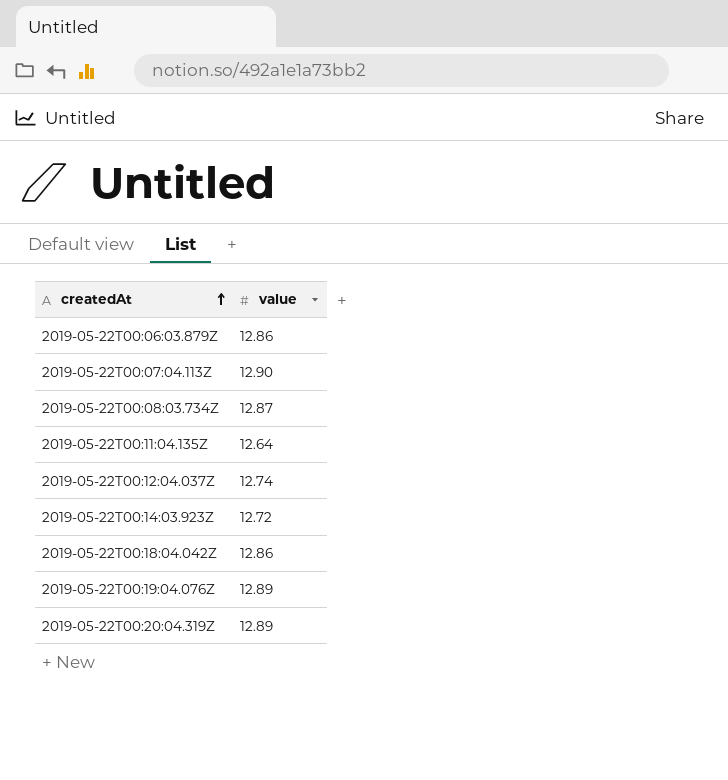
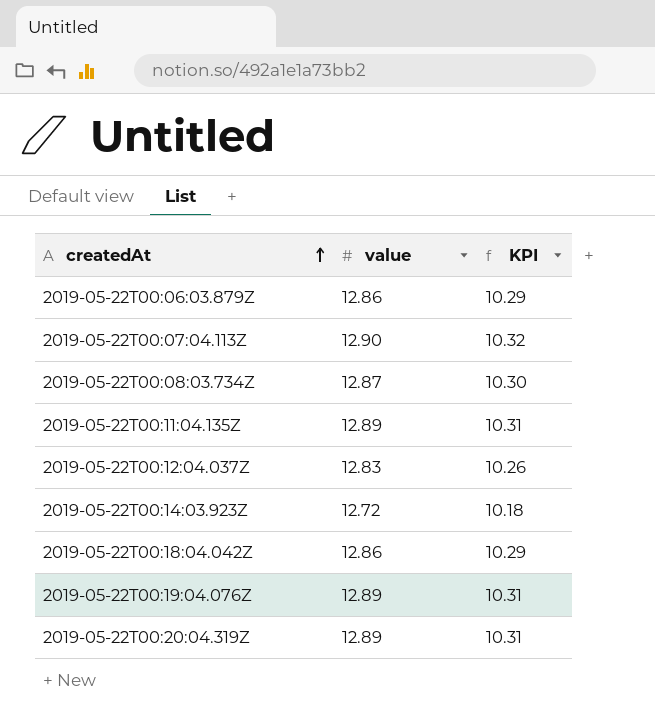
column KPI | formula: none -> [value] * 0.8
2019-05-22T00:11:04.135Z | value: 12.64 -> 12.89
2019-05-22T00:12:04.037Z | value: 12.74 -> 12.83

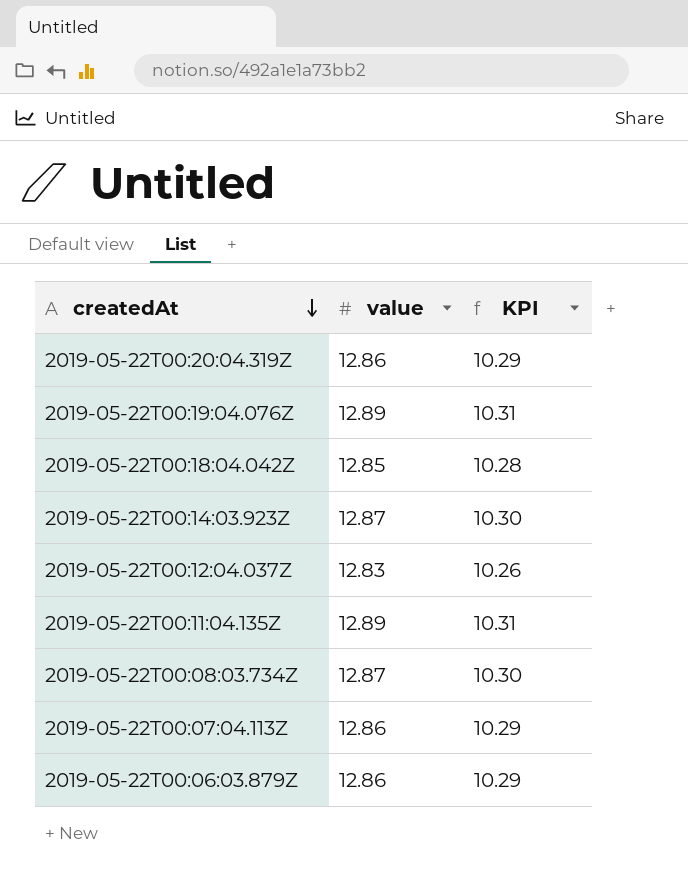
row order: createdAt ascending -> createdAt descending
2019-05-22T00:20:04.319Z | value: 12.89 -> 12.86
2019-05-22T00:20:04.319Z | KPI: 10.31 -> 10.29
2019-05-22T00:18:04.042Z | value: 12.86 -> 12.85
2019-05-22T00:18:04.042Z | KPI: 10.29 -> 10.28
2019-05-22T00:14:03.923Z | value: 12.72 -> 12.87
2019-05-22T00:14:03.923Z | KPI: 10.18 -> 10.30
2019-05-22T00:07:04.113Z | value: 12.90 -> 12.86
2019-05-22T00:07:04.113Z | KPI: 10.32 -> 10.29

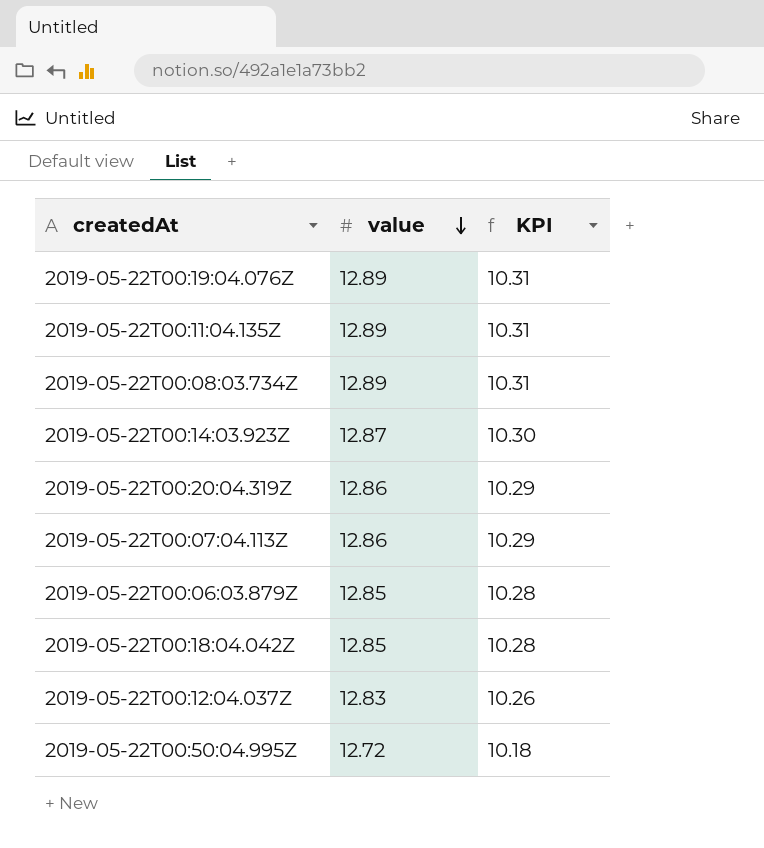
row order: createdAt descending -> value descending
2019-05-22T00:08:03.734Z | value: 12.87 -> 12.89
2019-05-22T00:08:03.734Z | KPI: 10.30 -> 10.31
2019-05-22T00:06:03.879Z | value: 12.86 -> 12.85
2019-05-22T00:06:03.879Z | KPI: 10.29 -> 10.28
row 2019-05-22T00:50:04.995Z: none -> 12.72 | 10.18

